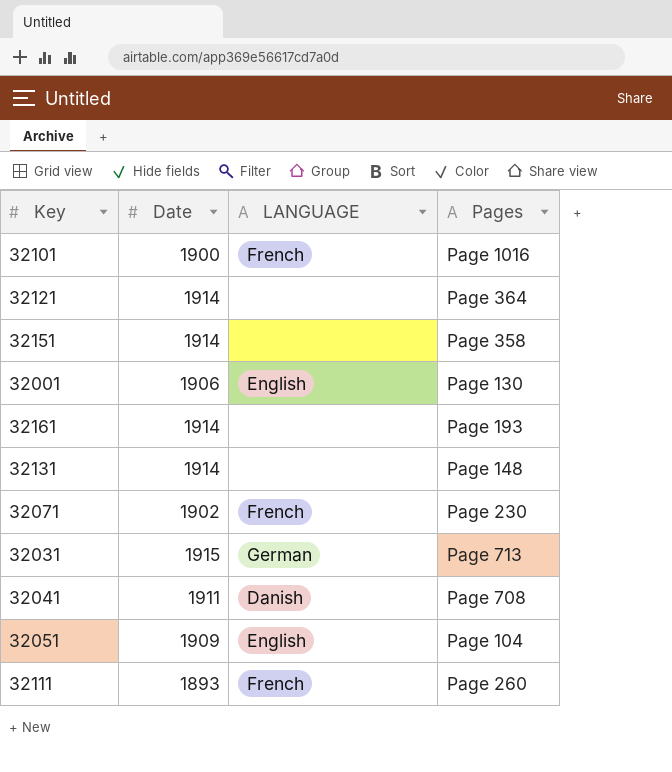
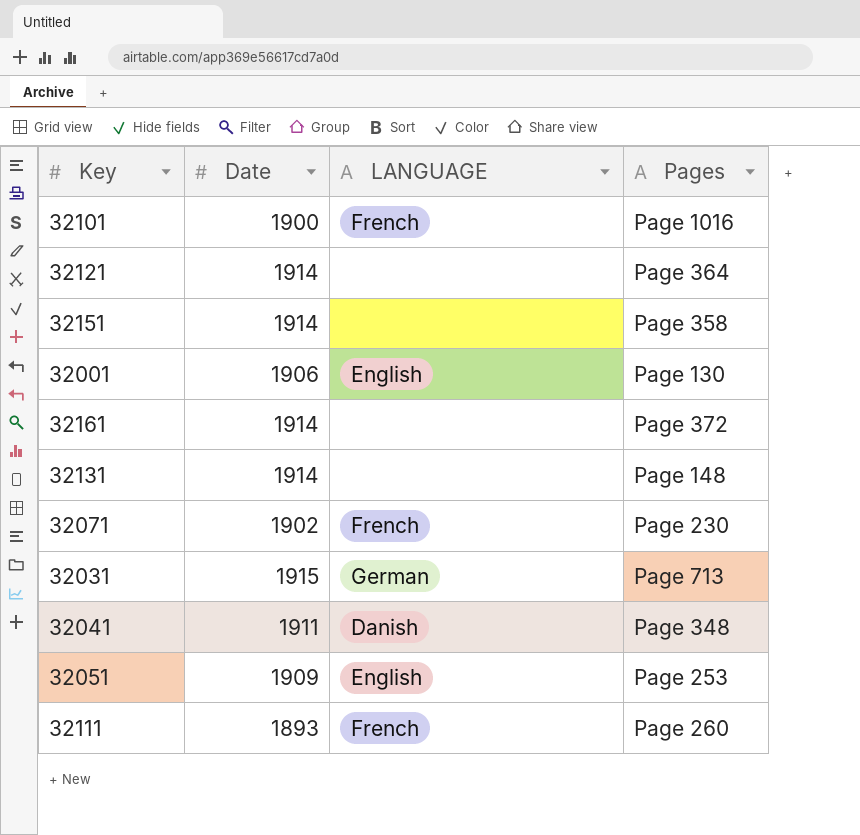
32161 | Pages: Page 193 -> Page 372
32041 | Pages: Page 708 -> Page 348
32051 | Pages: Page 104 -> Page 253

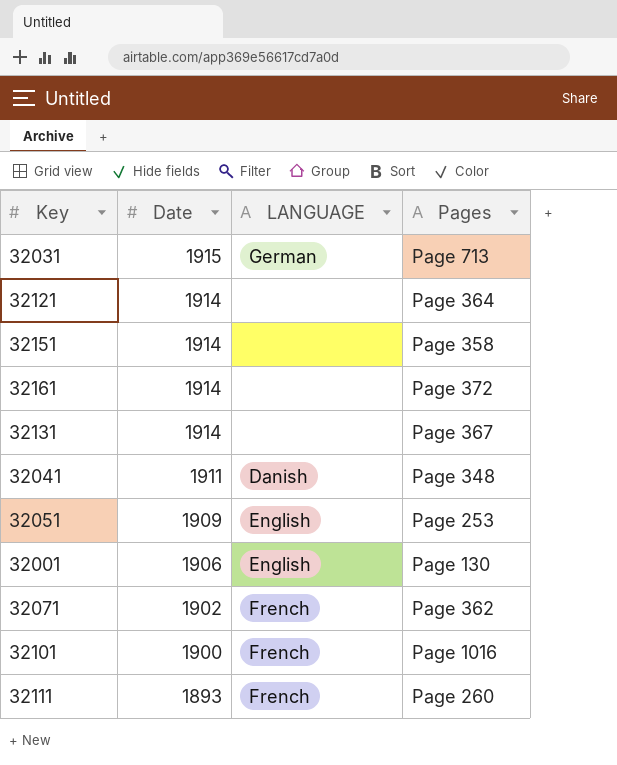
row order: none -> Date descending
32131 | Pages: Page 148 -> Page 367
32071 | Pages: Page 230 -> Page 362

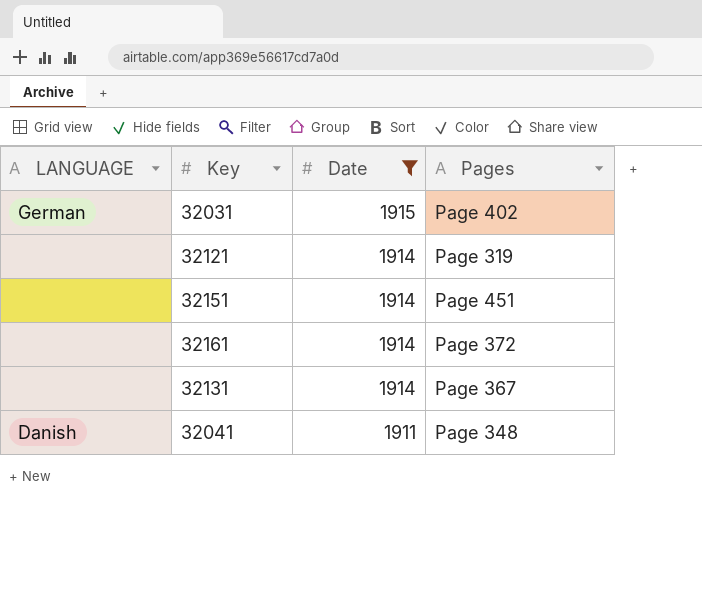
filter: none -> Date >= 1911
column LANGUAGE | position: 3 -> 1
32031 | Pages: Page 713 -> Page 402
32121 | Pages: Page 364 -> Page 319
32151 | Pages: Page 358 -> Page 451

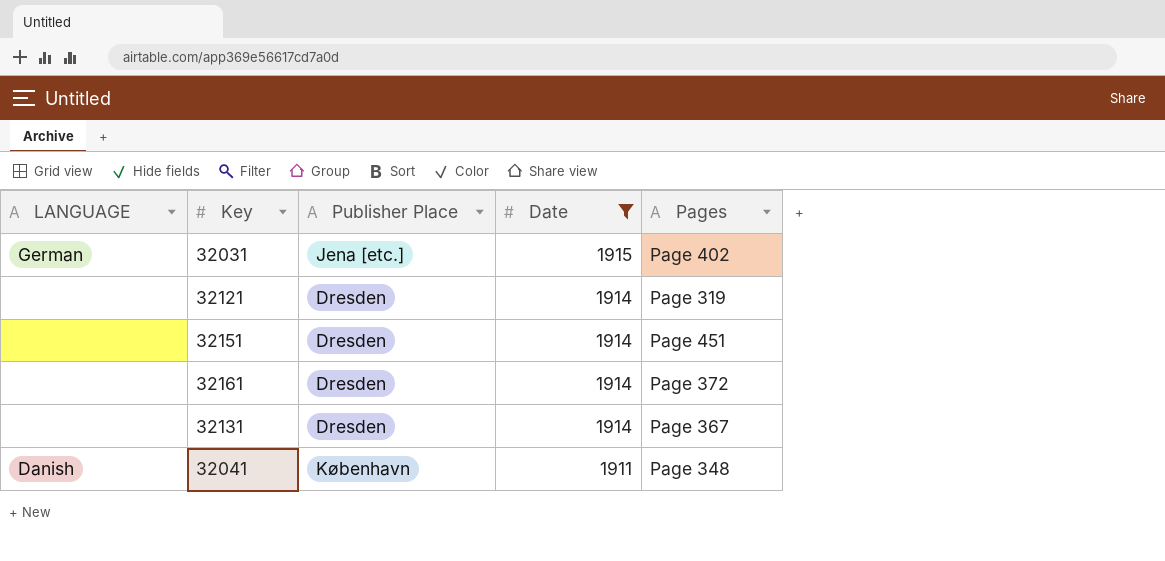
column Publisher Place | position: none -> 3

